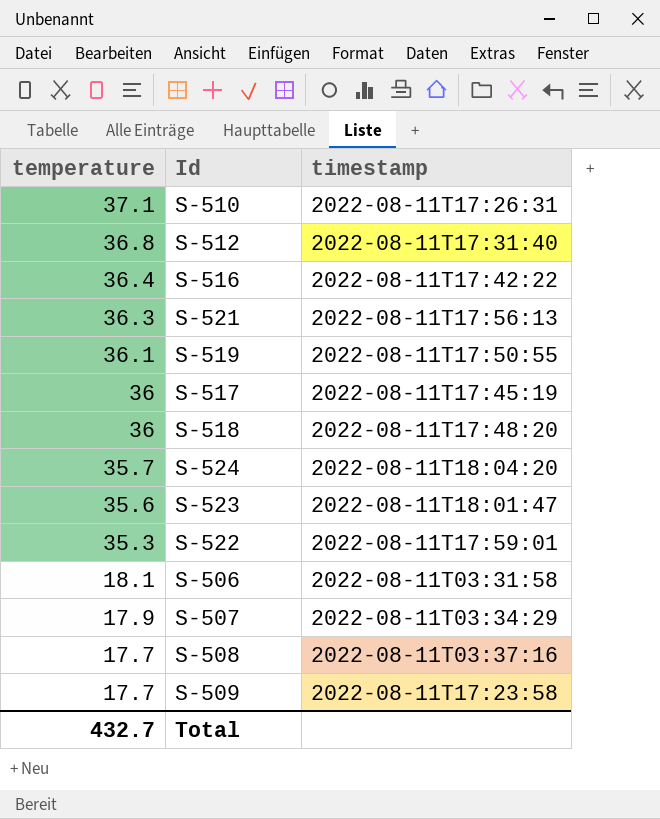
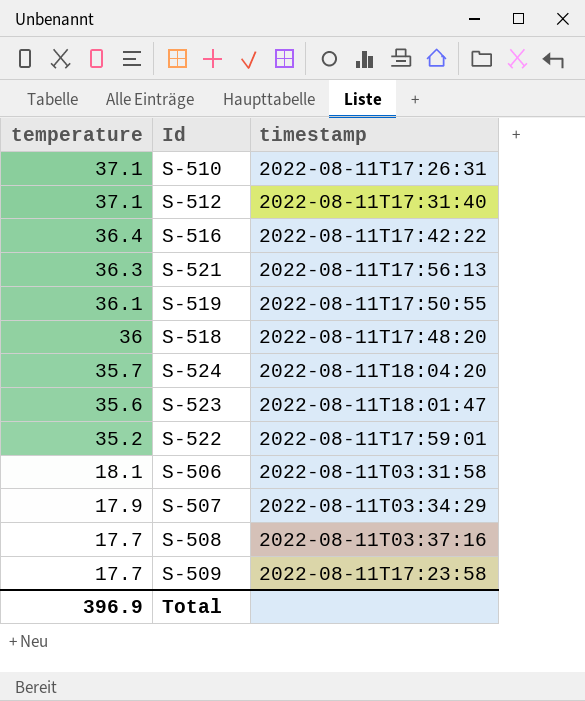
row S-517: 36 | 2022-08-11T17:45:19 -> none
S-512 | temperature: 36.8 -> 37.1
S-522 | temperature: 35.3 -> 35.2
Total | temperature: 432.7 -> 396.9

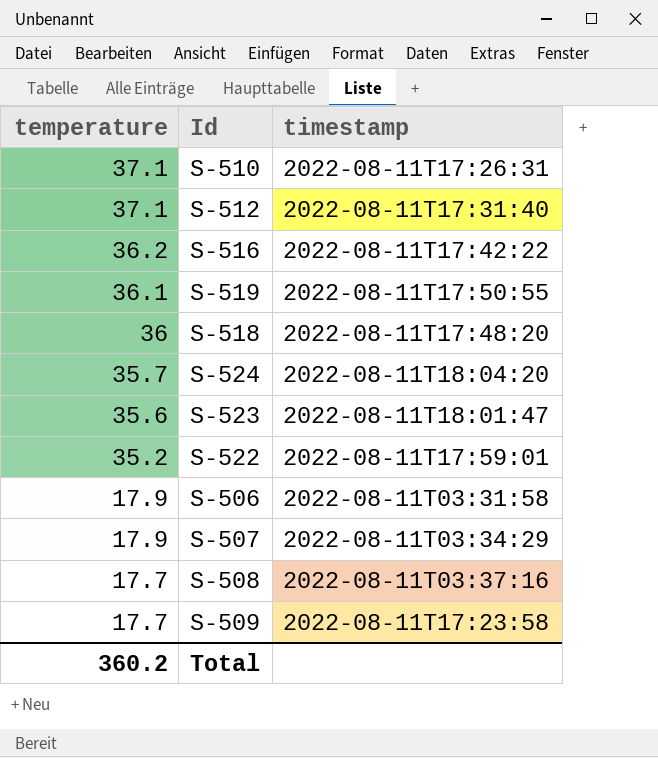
row S-521: 36.3 | 2022-08-11T17:56:13 -> none
S-516 | temperature: 36.4 -> 36.2
S-506 | temperature: 18.1 -> 17.9
Total | temperature: 396.9 -> 360.2

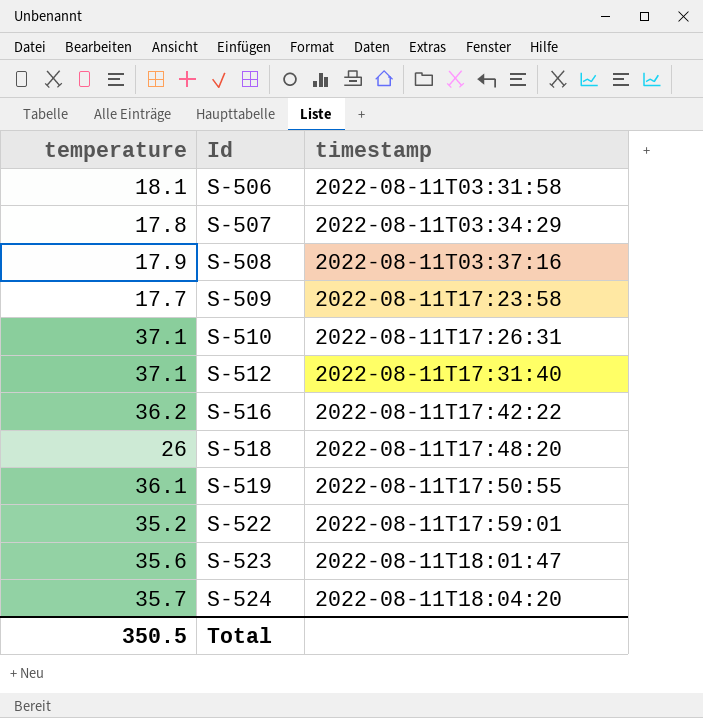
row order: temperature descending -> Id ascending
S-506 | temperature: 17.9 -> 18.1
S-507 | temperature: 17.9 -> 17.8
S-508 | temperature: 17.7 -> 17.9
S-518 | temperature: 36 -> 26
Total | temperature: 360.2 -> 350.5

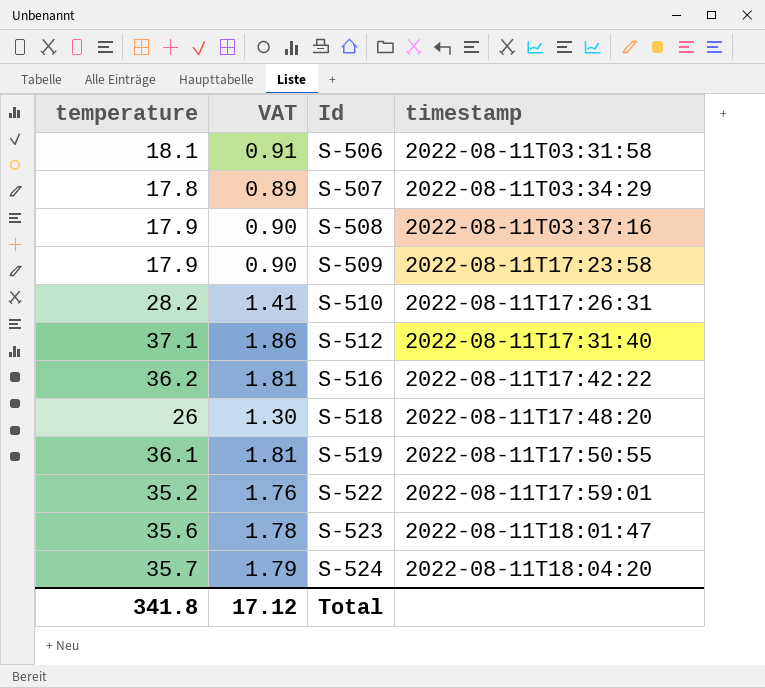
column VAT | formula: none -> [temperature] * 0.05
S-509 | temperature: 17.7 -> 17.9
S-510 | temperature: 37.1 -> 28.2
Total | temperature: 350.5 -> 341.8

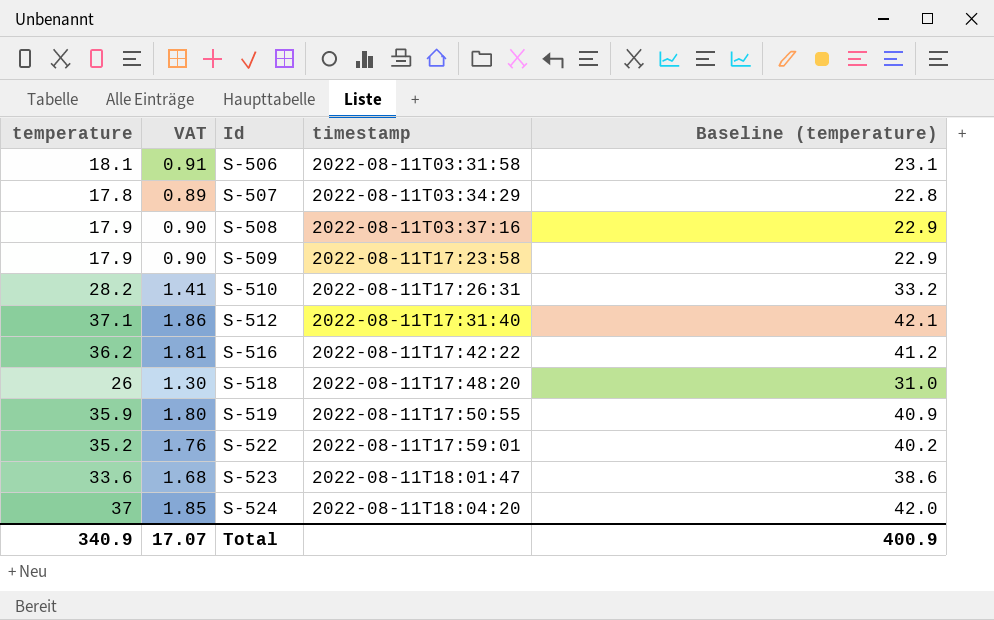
column Baseline (temperature) | formula: none -> [temperature] + 5
S-519 | temperature: 36.1 -> 35.9
S-519 | VAT: 1.81 -> 1.80
S-523 | temperature: 35.6 -> 33.6
S-523 | VAT: 1.78 -> 1.68
S-524 | temperature: 35.7 -> 37
S-524 | VAT: 1.79 -> 1.85
Total | temperature: 341.8 -> 340.9
Total | VAT: 17.12 -> 17.07

